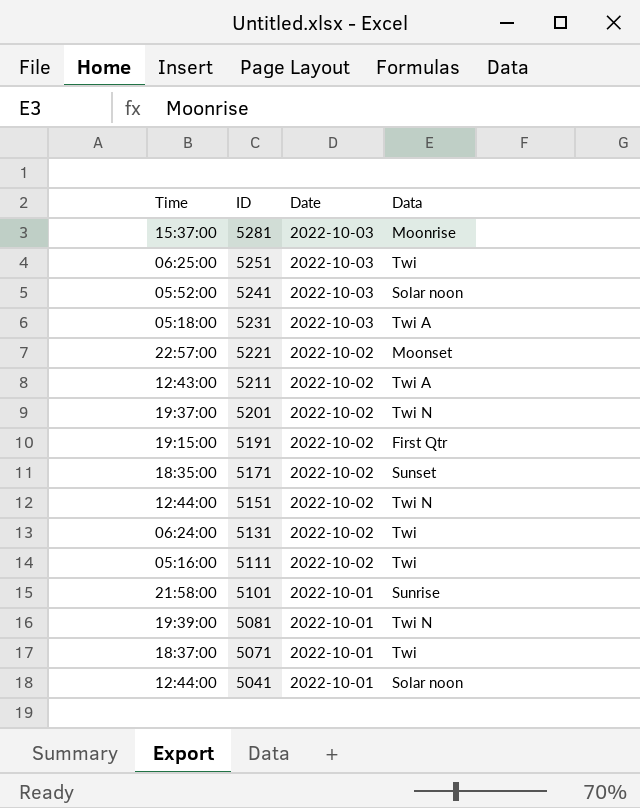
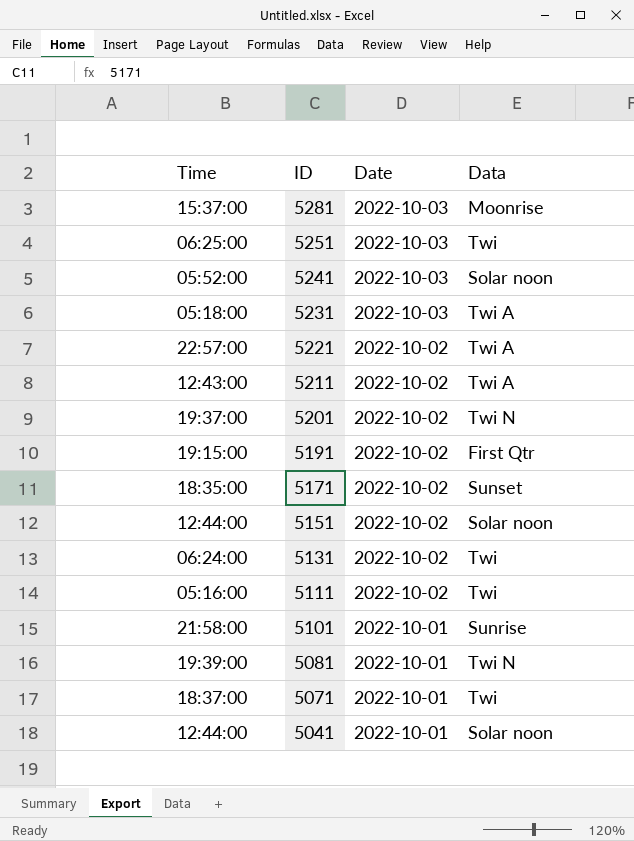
5221 | Data: Moonset -> Twi A
5151 | Data: Twi N -> Solar noon

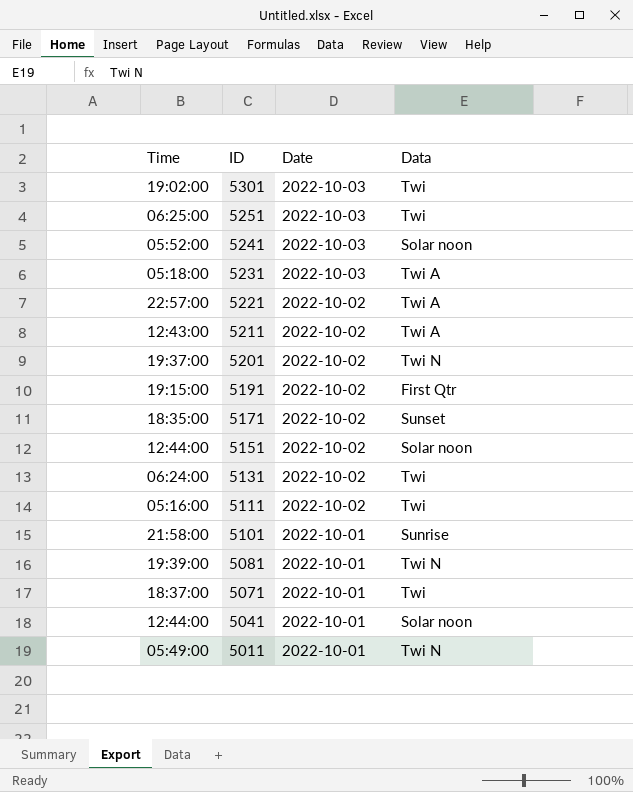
row 5281: 15:37:00 | 2022-10-03 | Moonrise -> none
row 5301: none -> 19:02:00 | 2022-10-03 | Twi
row 5011: none -> 05:49:00 | 2022-10-01 | Twi N

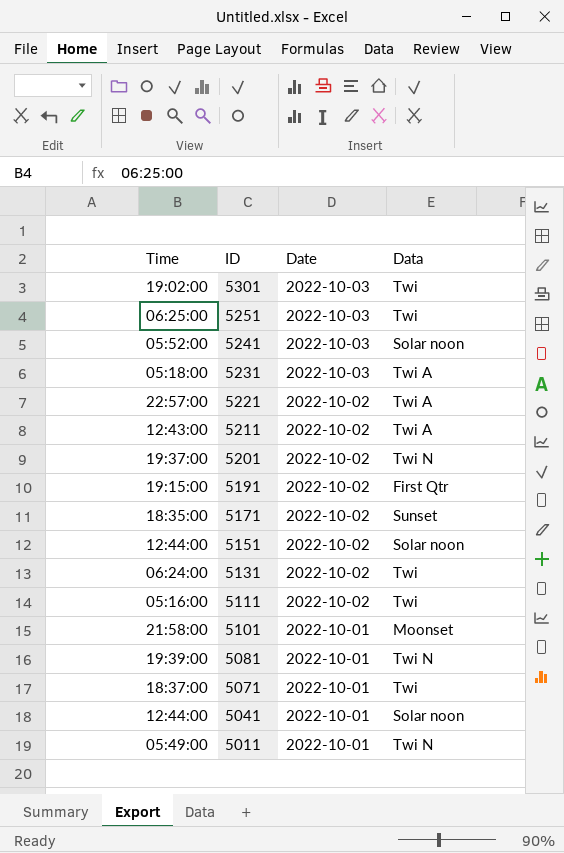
5101 | Data: Sunrise -> Moonset

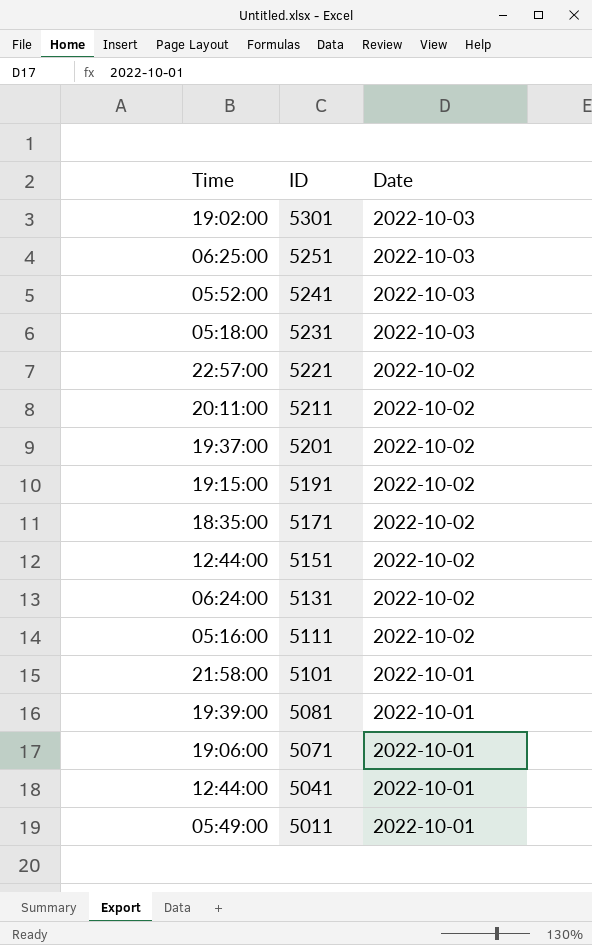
column Data | position: 4 -> none
5211 | Time: 12:43:00 -> 20:11:00
5071 | Time: 18:37:00 -> 19:06:00

